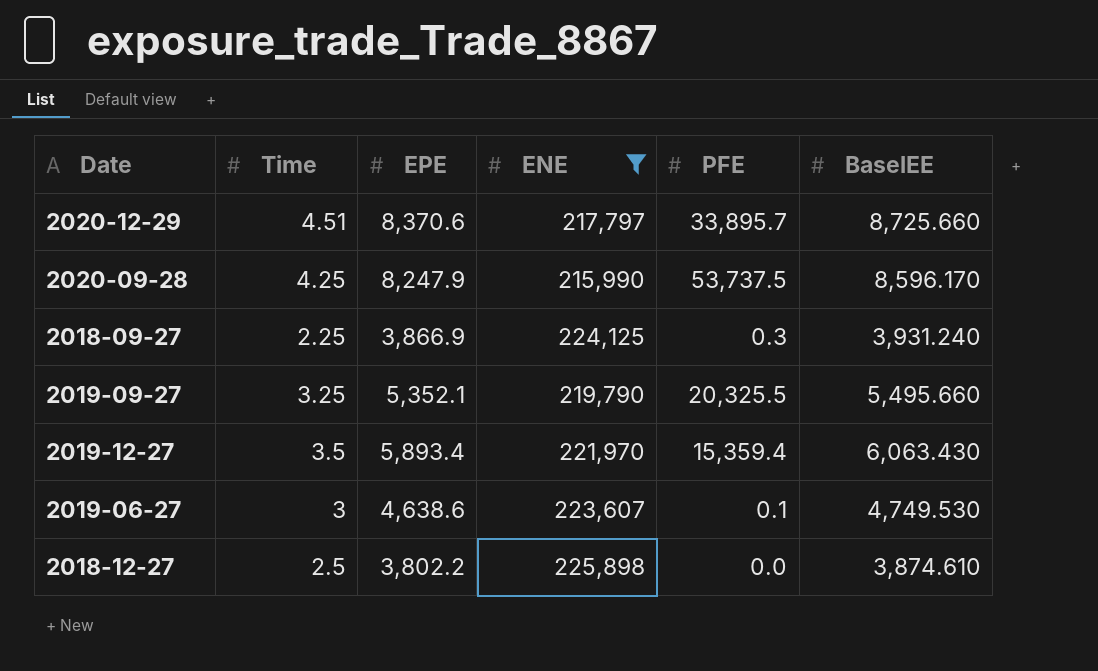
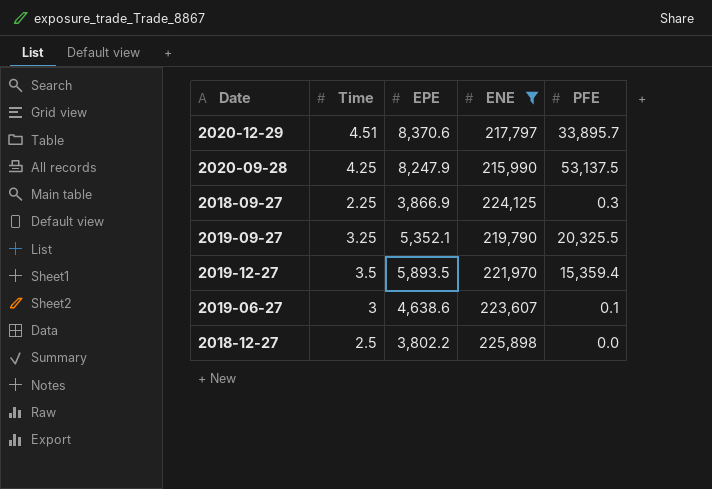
column BaselEE | position: 6 -> none
2020-09-28 | PFE: 53,737.5 -> 53,137.5
2019-12-27 | EPE: 5,893.4 -> 5,893.5

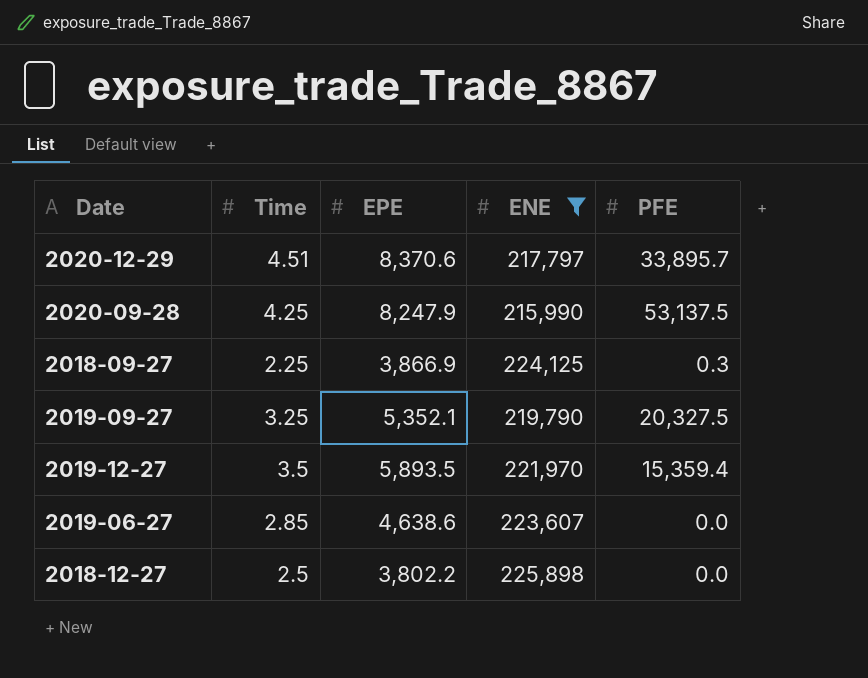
2019-09-27 | PFE: 20,325.5 -> 20,327.5
2019-06-27 | Time: 3 -> 2.85
2019-06-27 | PFE: 0.1 -> 0.0

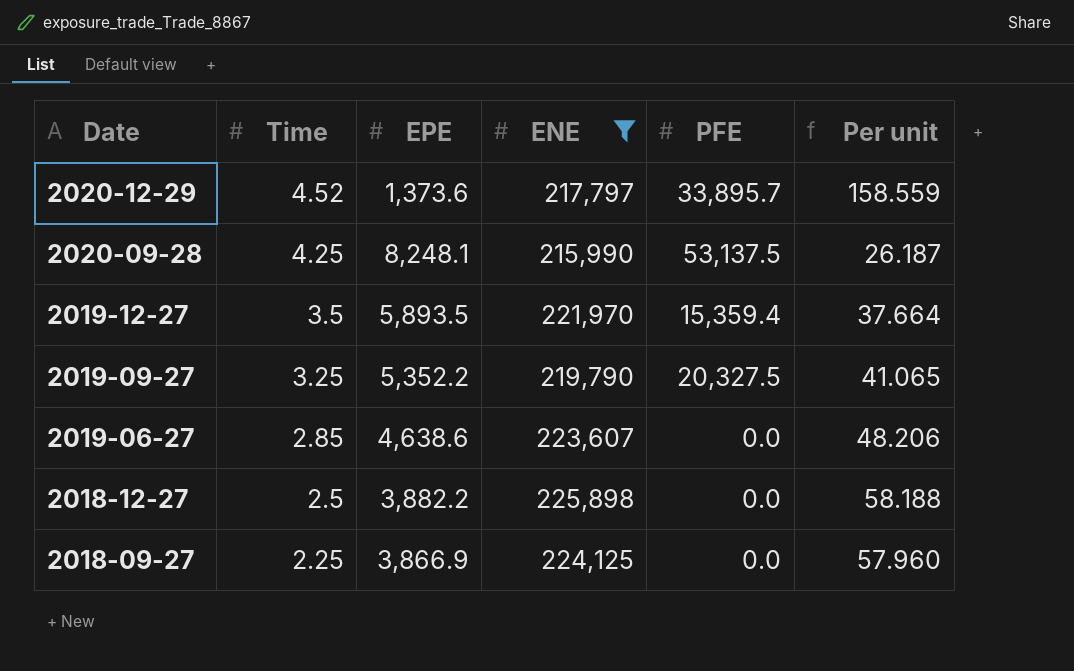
row order: none -> Date descending
column Per unit | formula: none -> [ENE] / [EPE]
2020-12-29 | Time: 4.51 -> 4.52
2020-12-29 | EPE: 8,370.6 -> 1,373.6
2020-09-28 | EPE: 8,247.9 -> 8,248.1
2019-09-27 | EPE: 5,352.1 -> 5,352.2
2018-12-27 | EPE: 3,802.2 -> 3,882.2
2018-09-27 | PFE: 0.3 -> 0.0

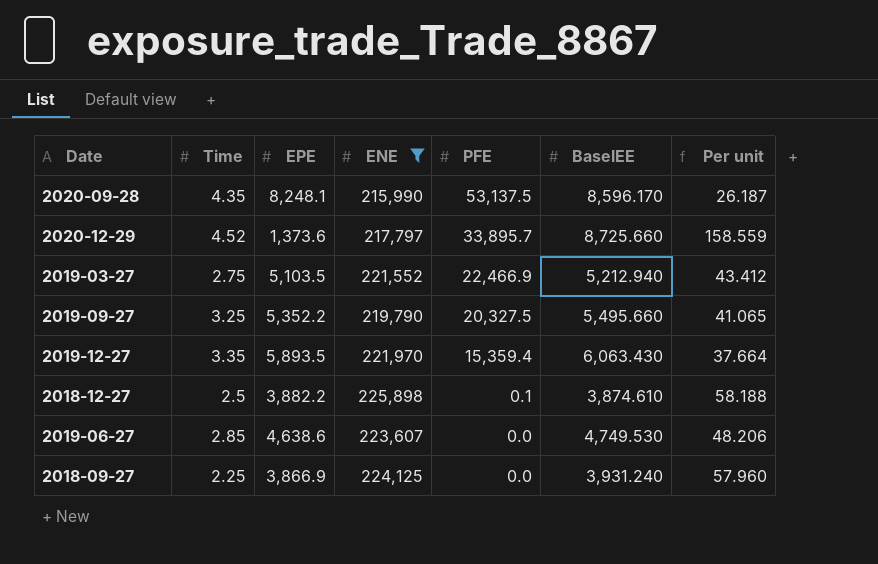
row order: Date descending -> PFE descending
column BaselEE | position: none -> 6
2020-09-28 | Time: 4.25 -> 4.35
row 2019-03-27: none -> 2.75 | 5,103.5 | 221,552 | 22,466.9 | 5,212.940 | 43.412
2019-12-27 | Time: 3.5 -> 3.35
2018-12-27 | PFE: 0.0 -> 0.1

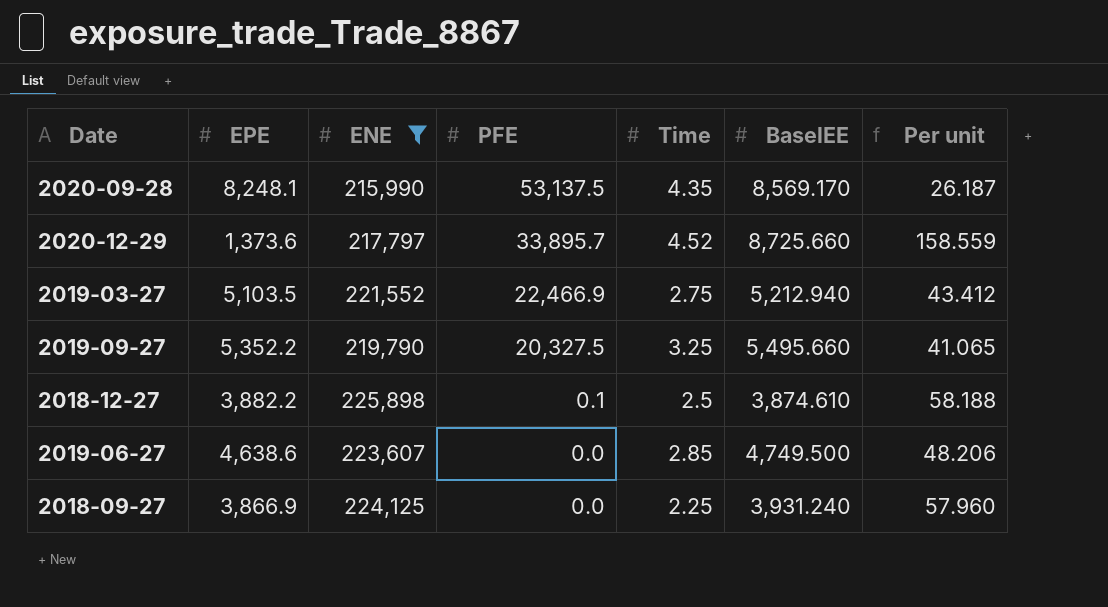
column Time | position: 2 -> 5
row 2019-12-27: 3.35 | 5,893.5 | 221,970 | 15,359.4 | 6,063.430 | 37.664 -> none
2020-09-28 | BaselEE: 8,596.170 -> 8,569.170
2019-06-27 | BaselEE: 4,749.530 -> 4,749.500

